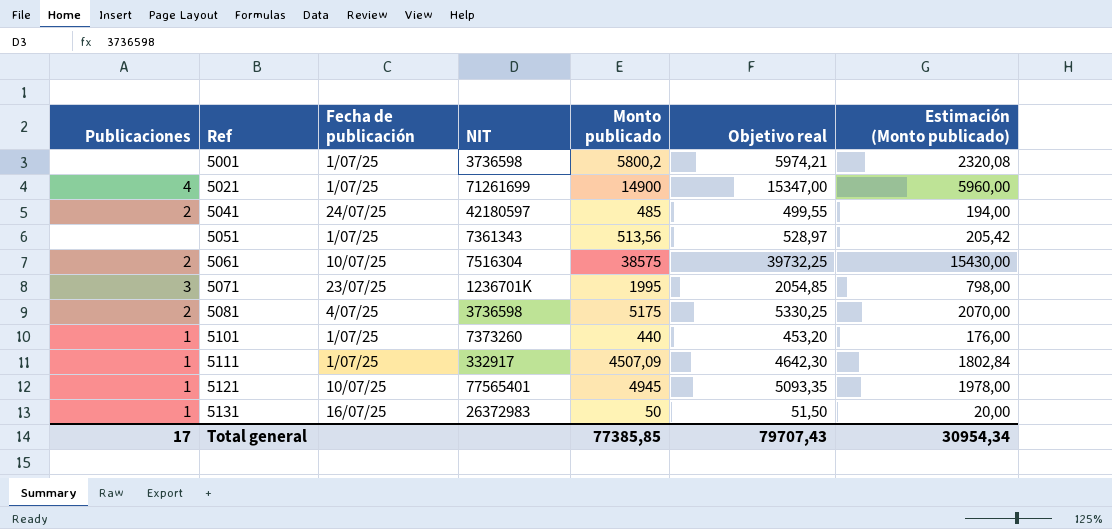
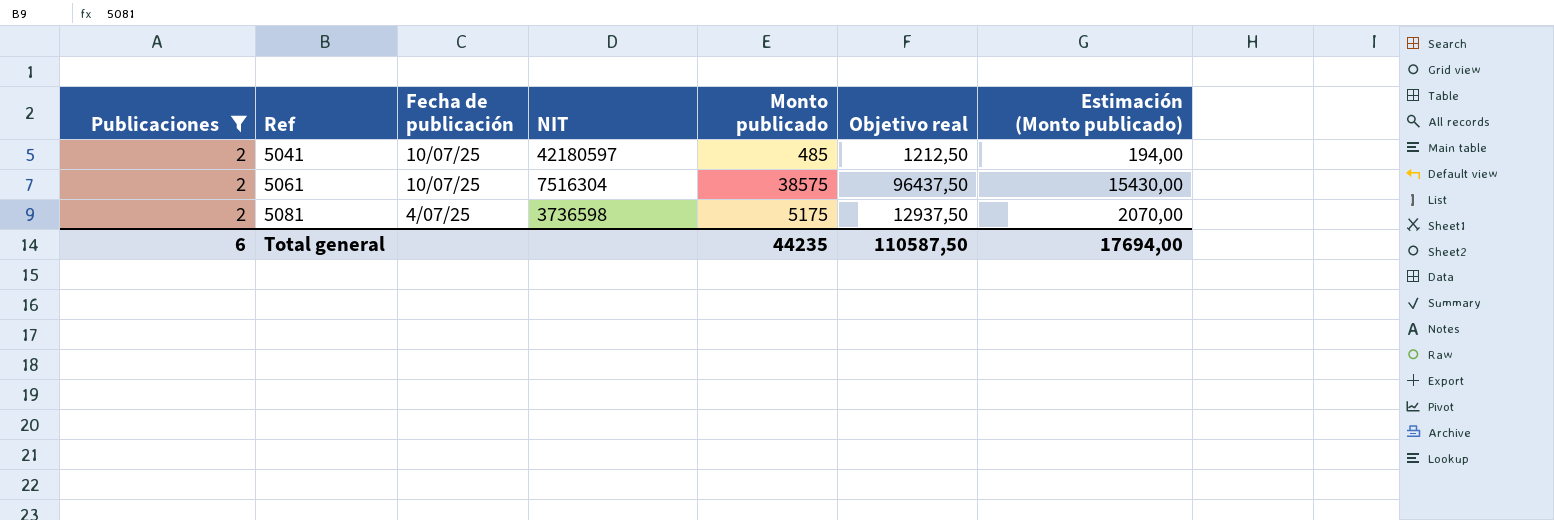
filter: none -> Publicaciones = 2
column Objetivo real | formula: [Monto publicado] * 1,03 -> [Monto publicado] * 2,5
5041 | Fecha de publicación: 24/07/25 -> 10/07/25
Total general | Publicaciones: 17 -> 6
Total general | Monto publicado: 77385,85 -> 44235
Total general | Objetivo real: 79707,43 -> 110587,50
Total general | Estimación (Monto publicado): 30954,34 -> 17694,00

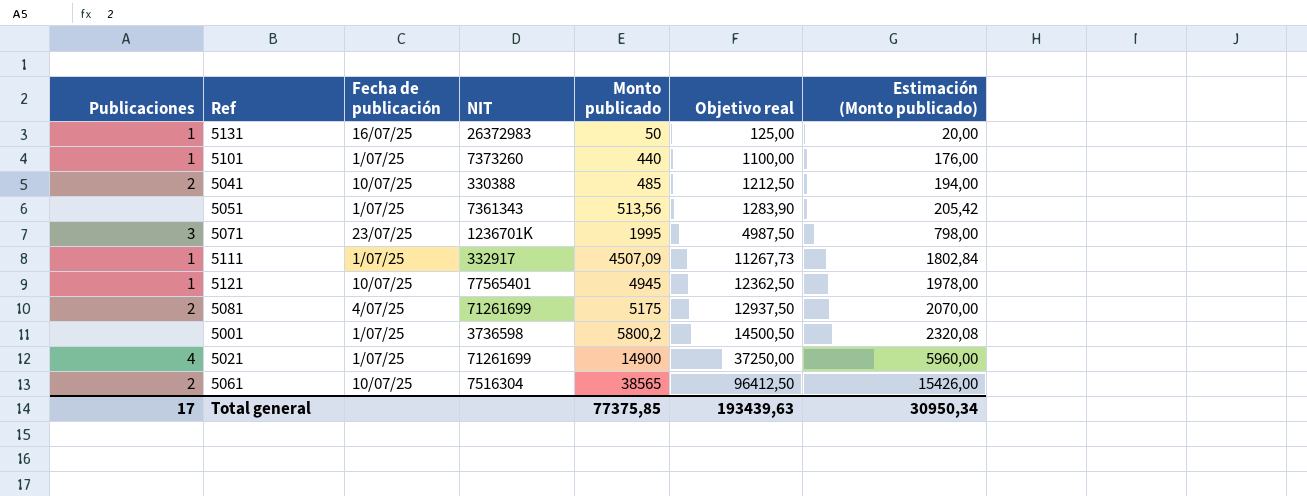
filter: Publicaciones = 2 -> none
row order: Ref ascending -> Monto publicado ascending
5041 | NIT: 42180597 -> 330388
5081 | NIT: 3736598 -> 71261699
5061 | Monto publicado: 38575 -> 38565
5061 | Objetivo real: 96437,50 -> 96412,50
5061 | Estimación (Monto publicado): 15430,00 -> 15426,00
Total general | Publicaciones: 6 -> 17
Total general | Monto publicado: 44235 -> 77375,85
Total general | Objetivo real: 110587,50 -> 193439,63
Total general | Estimación (Monto publicado): 17694,00 -> 30950,34

